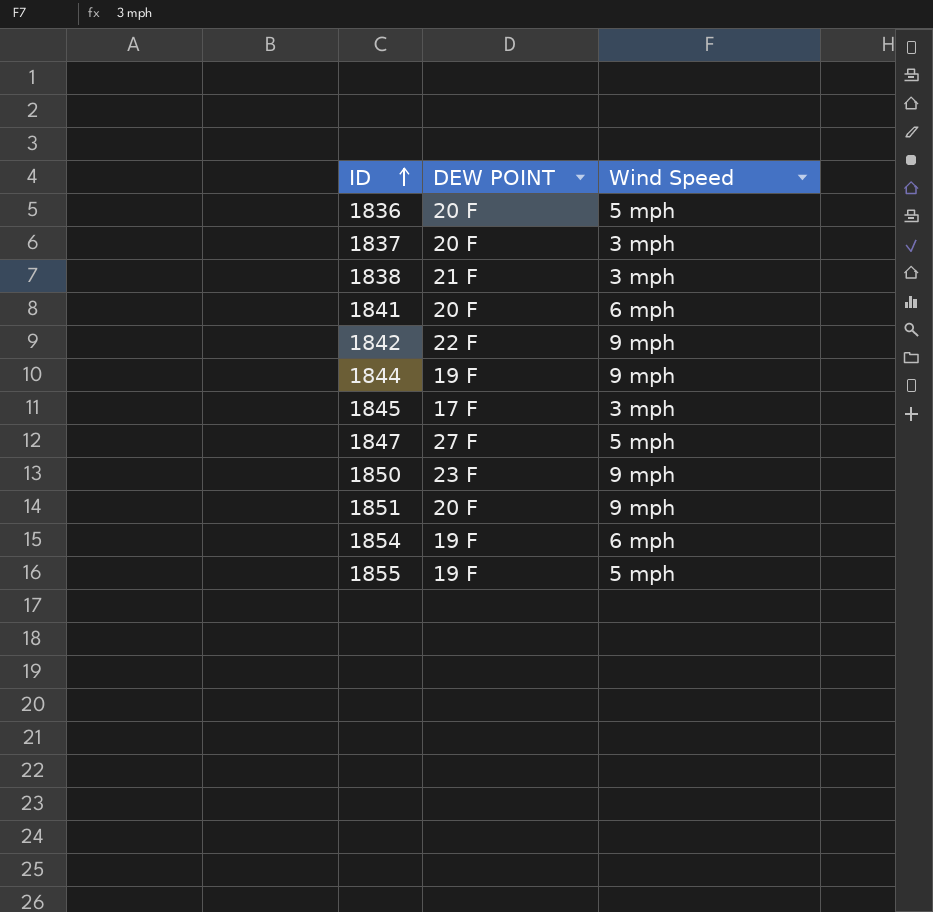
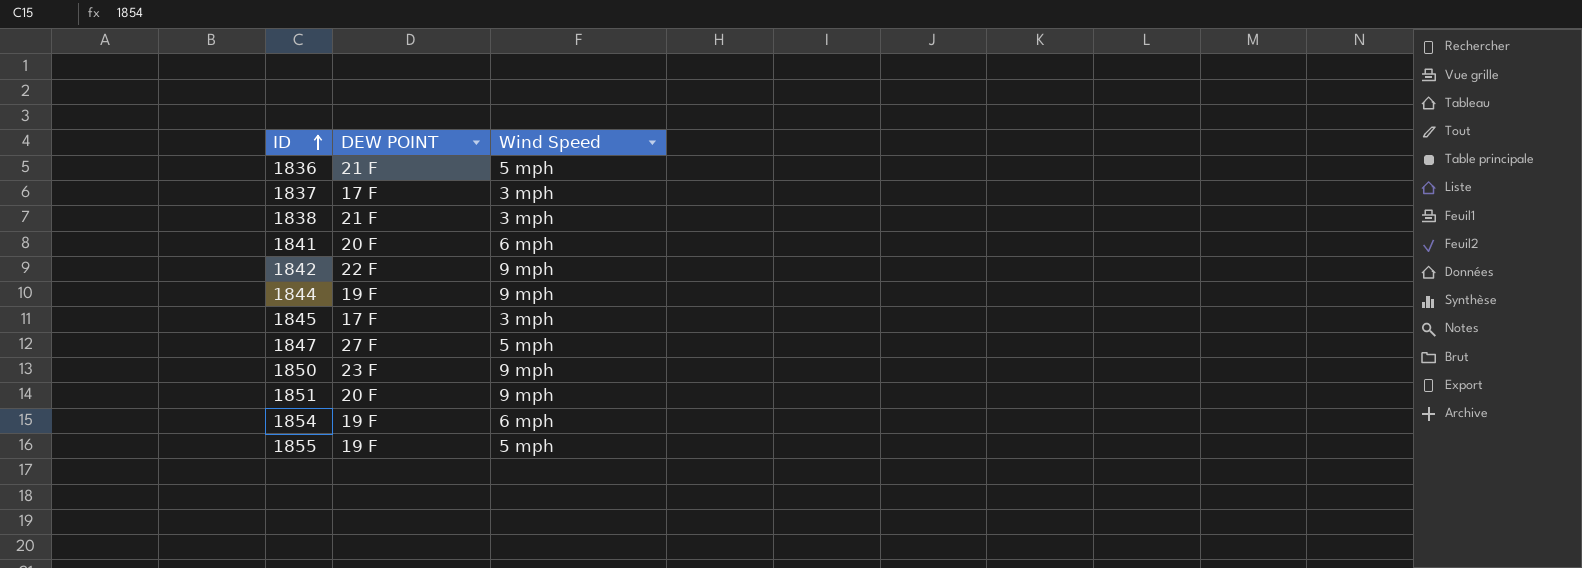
1836 | DEW POINT: 20 F -> 21 F
1837 | DEW POINT: 20 F -> 17 F

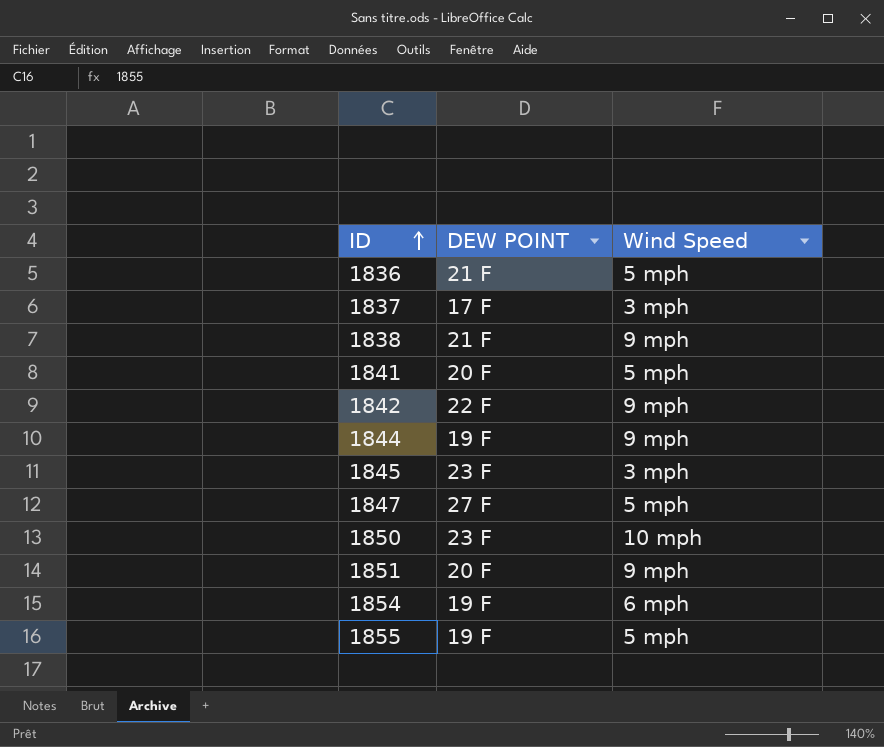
1838 | Wind Speed: 3 mph -> 9 mph
1841 | Wind Speed: 6 mph -> 5 mph
1845 | DEW POINT: 17 F -> 23 F
1850 | Wind Speed: 9 mph -> 10 mph

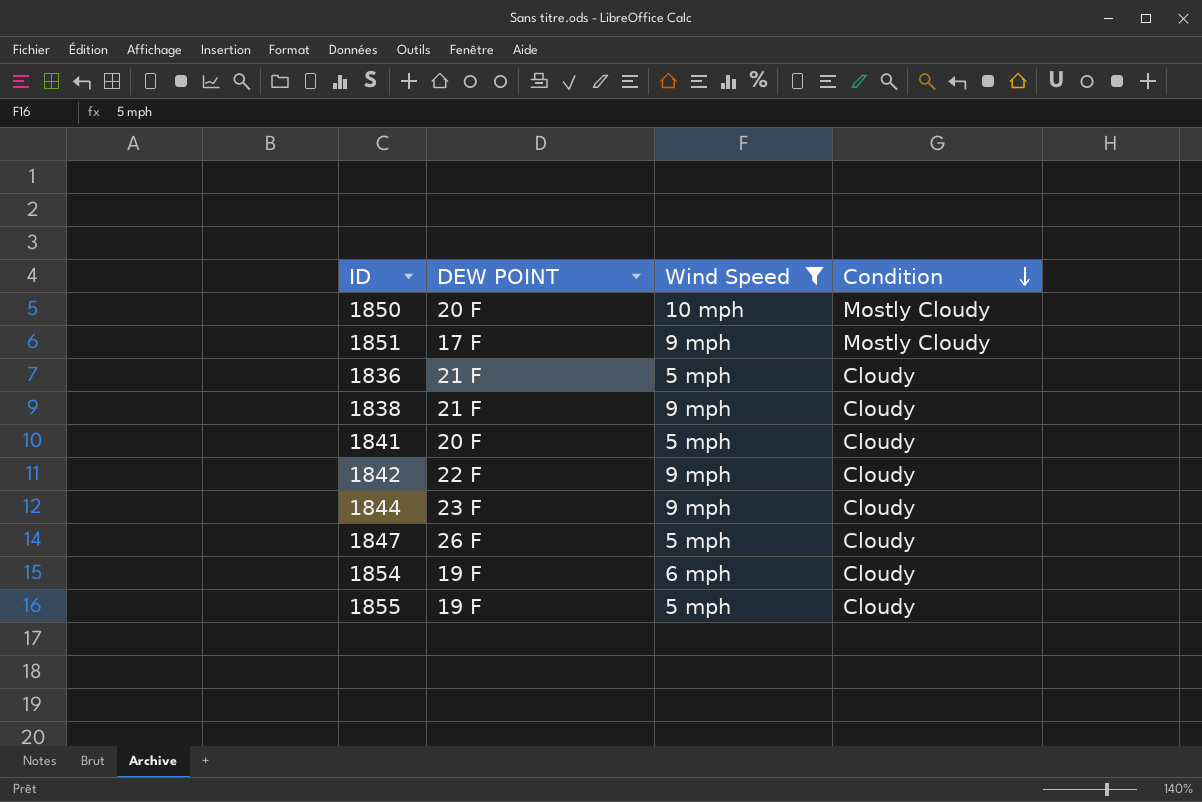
filter: none -> Wind Speed != 3 mph
row order: ID ascending -> Condition descending
column Condition | position: none -> 4
1850 | DEW POINT: 23 F -> 20 F
1851 | DEW POINT: 20 F -> 17 F
1844 | DEW POINT: 19 F -> 23 F
1847 | DEW POINT: 27 F -> 26 F

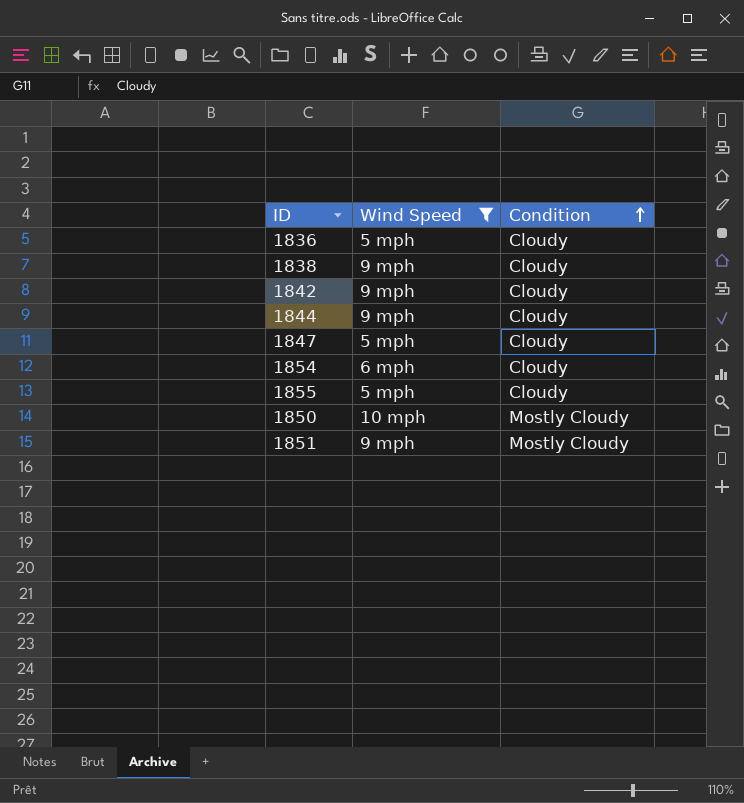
row order: Condition descending -> Condition ascending
column DEW POINT | position: 2 -> none
row 1841: 20 F | 5 mph | Cloudy -> none

